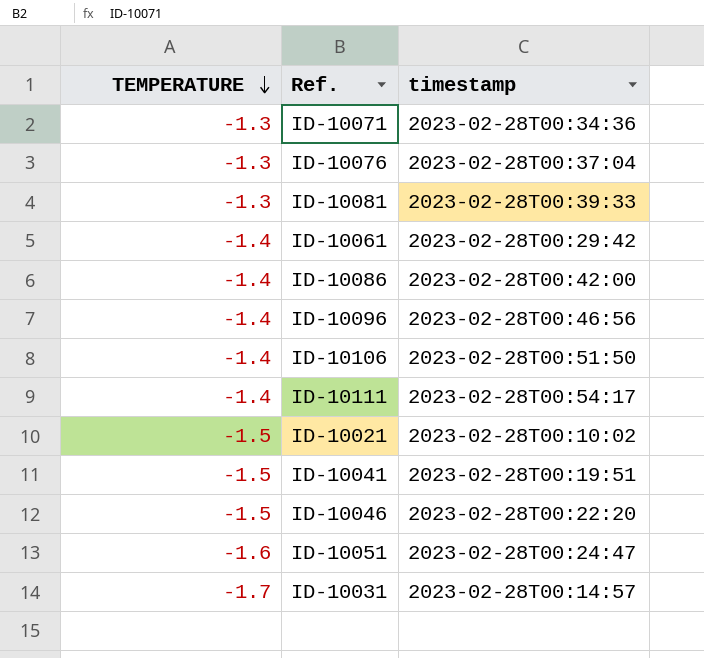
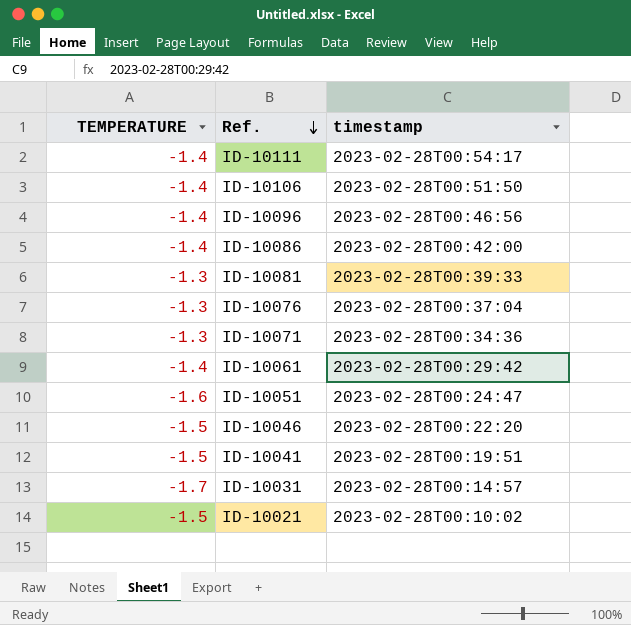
row order: TEMPERATURE descending -> Ref. descending

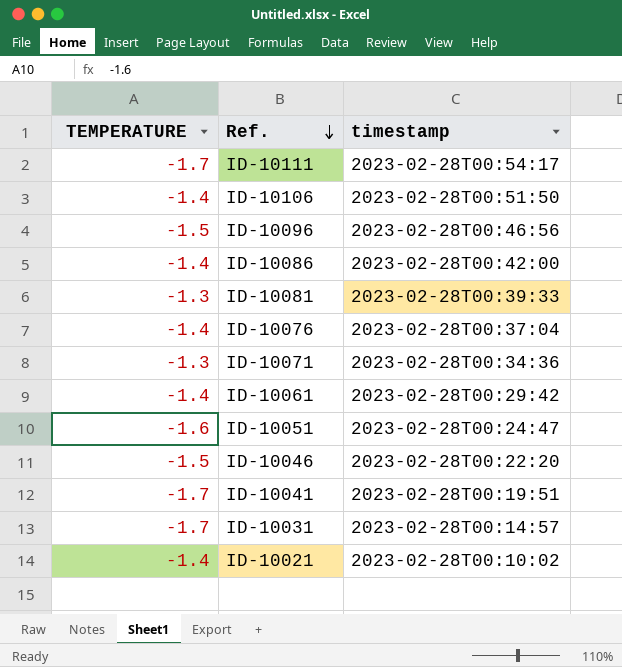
ID-10111 | TEMPERATURE: -1.4 -> -1.7
ID-10096 | TEMPERATURE: -1.4 -> -1.5
ID-10076 | TEMPERATURE: -1.3 -> -1.4
ID-10041 | TEMPERATURE: -1.5 -> -1.7
ID-10021 | TEMPERATURE: -1.5 -> -1.4

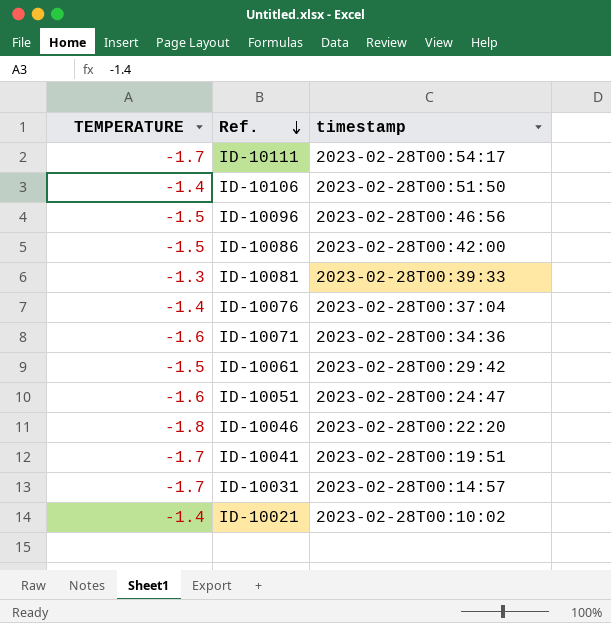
ID-10086 | TEMPERATURE: -1.4 -> -1.5
ID-10071 | TEMPERATURE: -1.3 -> -1.6
ID-10061 | TEMPERATURE: -1.4 -> -1.5
ID-10046 | TEMPERATURE: -1.5 -> -1.8

